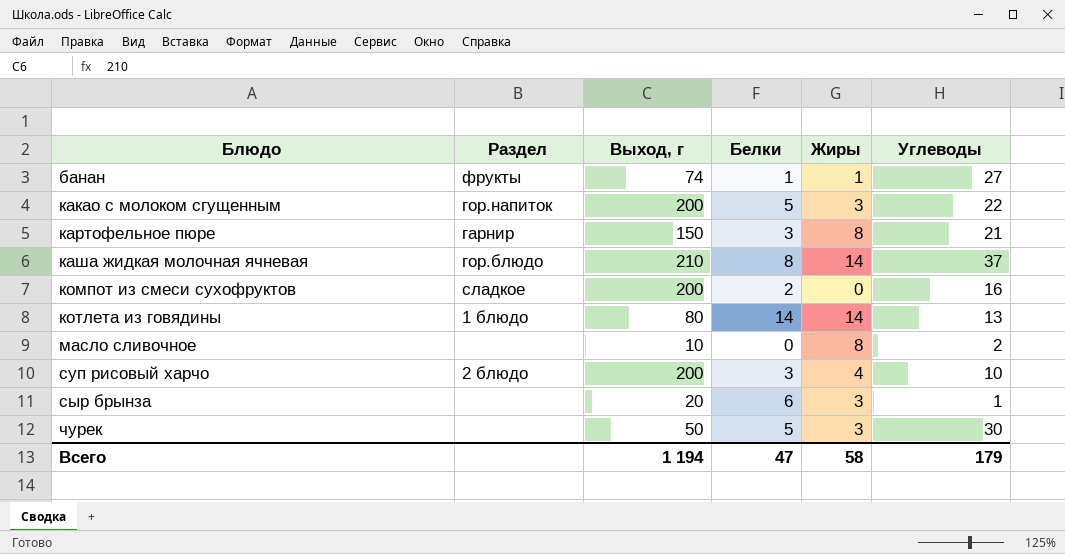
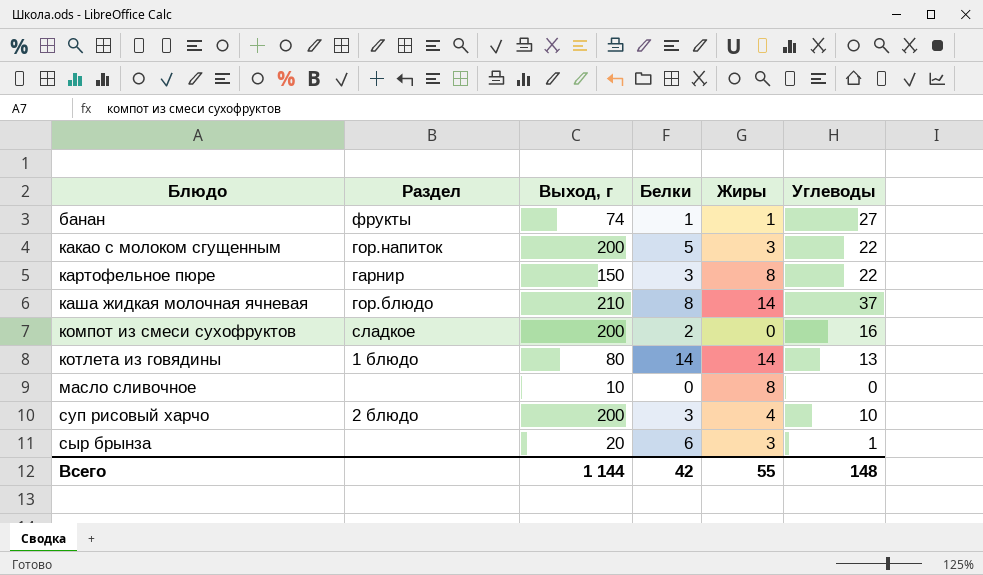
row чурек: none | 50 | 5 | 3 | 30 -> none
картофельное пюре | Углеводы: 21 -> 22
масло сливочное | Углеводы: 2 -> 0
Всего | Выход, г: 1 194 -> 1 144
Всего | Белки: 47 -> 42
Всего | Жиры: 58 -> 55
Всего | Углеводы: 179 -> 148

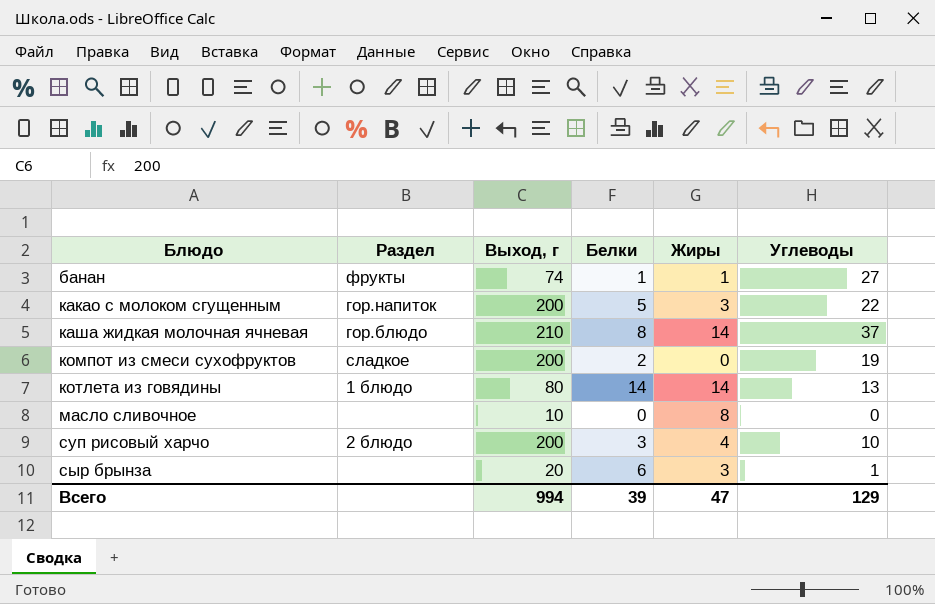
row картофельное пюре: гарнир | 150 | 3 | 8 | 22 -> none
компот из смеси сухофруктов | Углеводы: 16 -> 19
Всего | Выход, г: 1 144 -> 994
Всего | Белки: 42 -> 39
Всего | Жиры: 55 -> 47
Всего | Углеводы: 148 -> 129

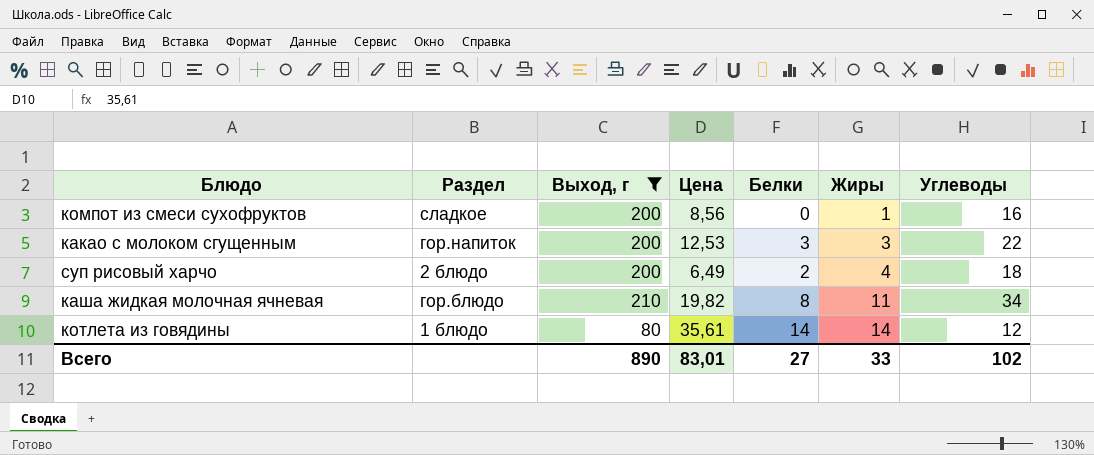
filter: none -> Выход, г >= 80
row order: Блюдо ascending -> Жиры ascending
column Цена | position: none -> 4
компот из смеси сухофруктов | Белки: 2 -> 0
компот из смеси сухофруктов | Жиры: 0 -> 1
компот из смеси сухофруктов | Углеводы: 19 -> 16
какао с молоком сгущенным | Белки: 5 -> 3
суп рисовый харчо | Белки: 3 -> 2
суп рисовый харчо | Углеводы: 10 -> 18
каша жидкая молочная ячневая | Жиры: 14 -> 11
каша жидкая молочная ячневая | Углеводы: 37 -> 34
котлета из говядины | Углеводы: 13 -> 12
Всего | Выход, г: 994 -> 890
Всего | Белки: 39 -> 27
Всего | Жиры: 47 -> 33
Всего | Углеводы: 129 -> 102

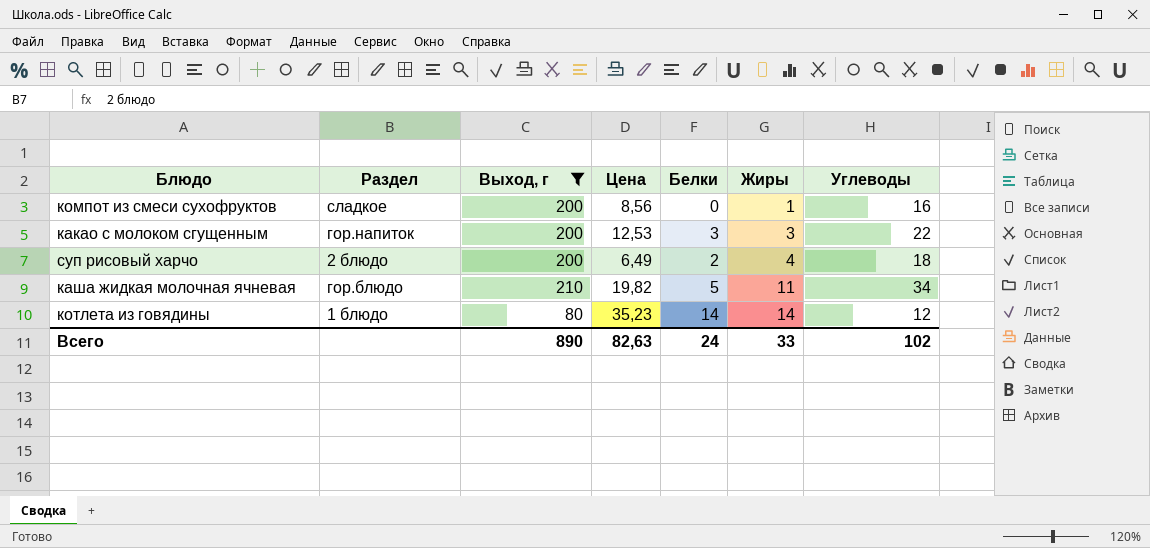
каша жидкая молочная ячневая | Белки: 8 -> 5
котлета из говядины | Цена: 35,61 -> 35,23
Всего | Цена: 83,01 -> 82,63
Всего | Белки: 27 -> 24

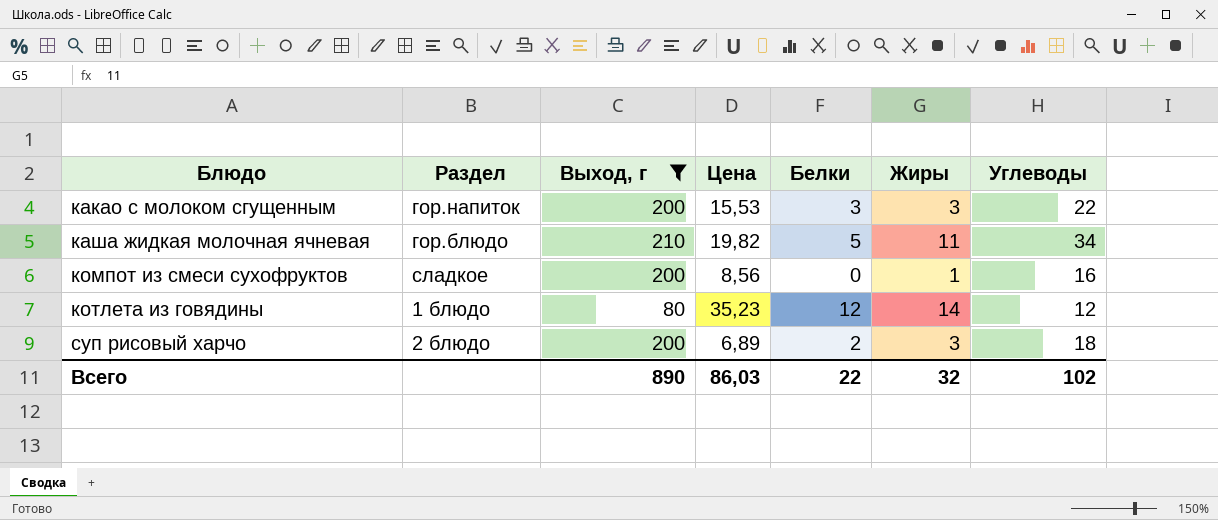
row order: Жиры ascending -> Блюдо ascending
какао с молоком сгущенным | Цена: 12,53 -> 15,53
котлета из говядины | Белки: 14 -> 12
суп рисовый харчо | Цена: 6,49 -> 6,89
суп рисовый харчо | Жиры: 4 -> 3
Всего | Цена: 82,63 -> 86,03
Всего | Белки: 24 -> 22
Всего | Жиры: 33 -> 32

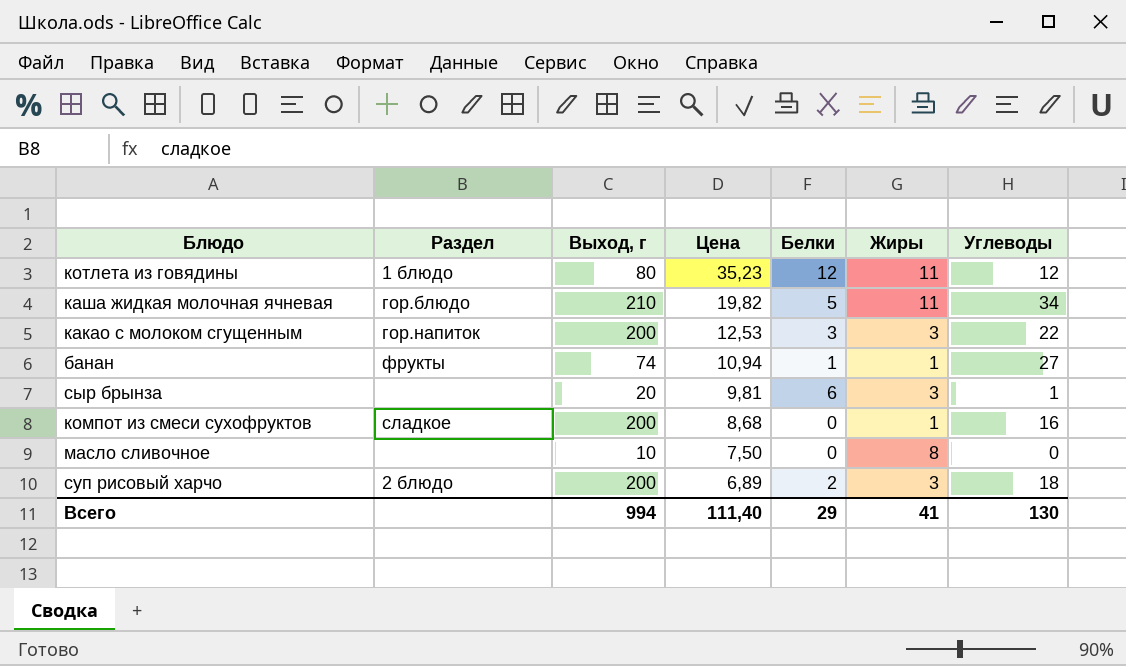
filter: Выход, г >= 80 -> none
row order: Блюдо ascending -> Цена descending
котлета из говядины | Жиры: 14 -> 11
какао с молоком сгущенным | Цена: 15,53 -> 12,53
компот из смеси сухофруктов | Цена: 8,56 -> 8,68
Всего | Выход, г: 890 -> 994
Всего | Цена: 86,03 -> 111,40
Всего | Белки: 22 -> 29
Всего | Жиры: 32 -> 41
Всего | Углеводы: 102 -> 130

